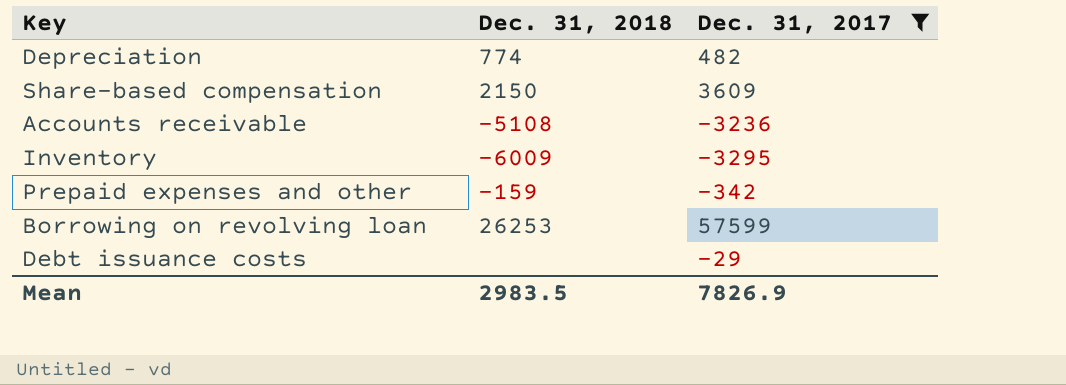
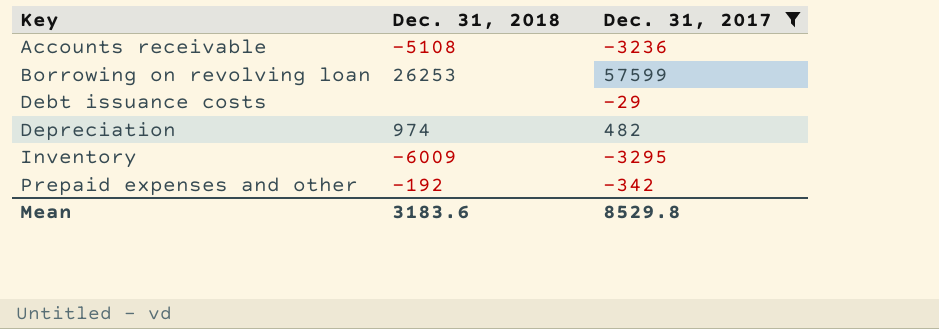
row order: none -> Key ascending
row Share-based compensation: 2150 | 3609 -> none
Depreciation | Dec. 31, 2018: 774 -> 974
Prepaid expenses and other | Dec. 31, 2018: -159 -> -192
Mean | Dec. 31, 2018: 2983.5 -> 3183.6
Mean | Dec. 31, 2017: 7826.9 -> 8529.8

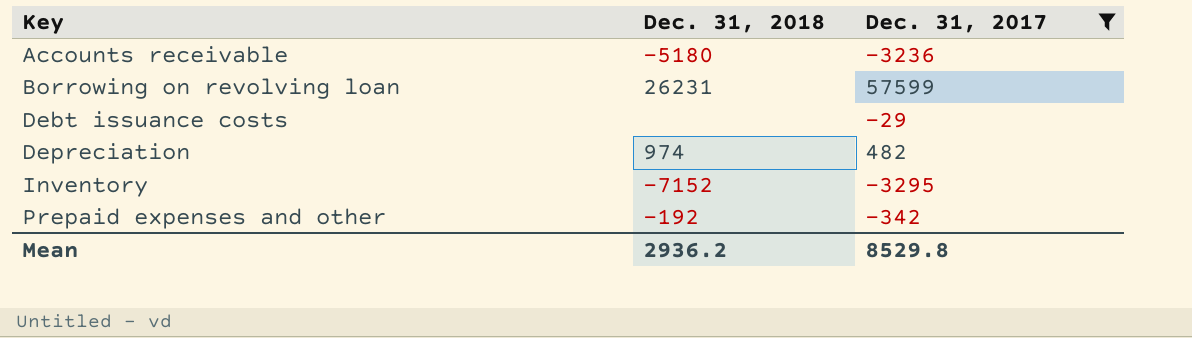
Accounts receivable | Dec. 31, 2018: -5108 -> -5180
Borrowing on revolving loan | Dec. 31, 2018: 26253 -> 26231
Inventory | Dec. 31, 2018: -6009 -> -7152
Mean | Dec. 31, 2018: 3183.6 -> 2936.2

